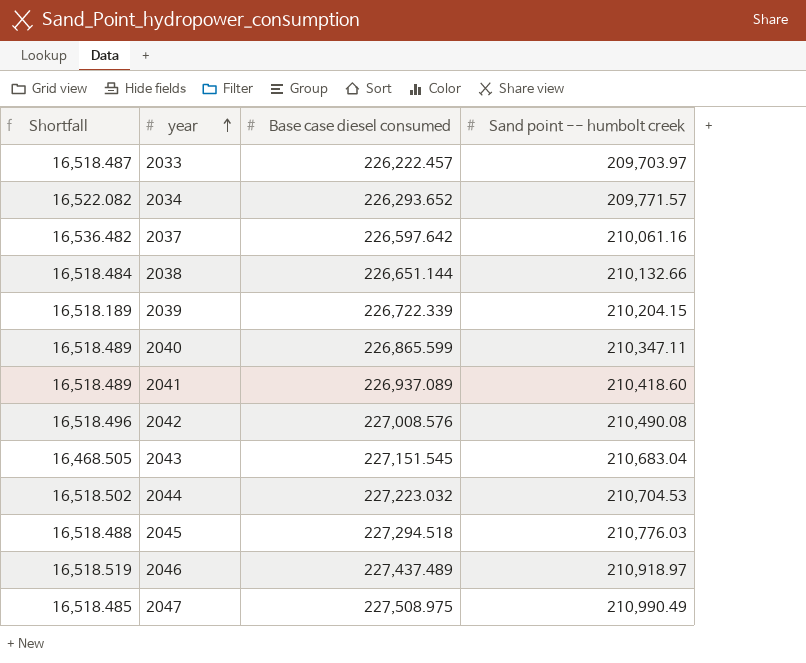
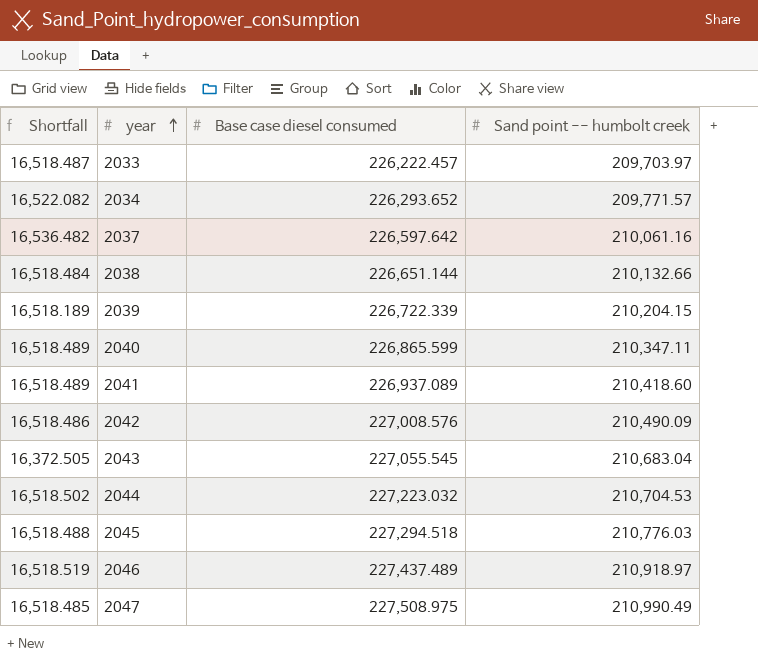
2042 | Shortfall: 16,518.496 -> 16,518.486
2042 | Sand point -- humbolt creek: 210,490.08 -> 210,490.09
2043 | Shortfall: 16,468.505 -> 16,372.505
2043 | Base case diesel consumed: 227,151.545 -> 227,055.545

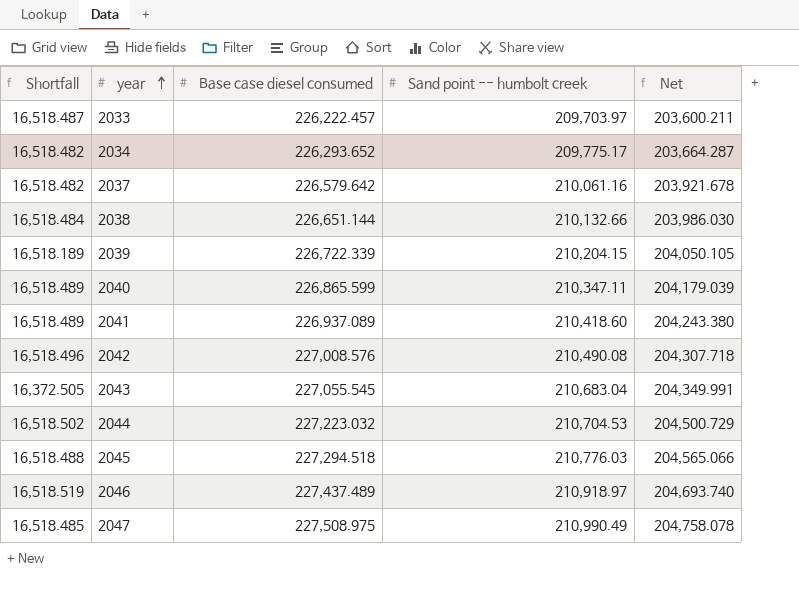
column Net | formula: none -> [Base case diesel consumed] * 0.9
2034 | Shortfall: 16,522.082 -> 16,518.482
2034 | Sand point -- humbolt creek: 209,771.57 -> 209,775.17
2037 | Shortfall: 16,536.482 -> 16,518.482
2037 | Base case diesel consumed: 226,597.642 -> 226,579.642
2042 | Shortfall: 16,518.486 -> 16,518.496
2042 | Sand point -- humbolt creek: 210,490.09 -> 210,490.08

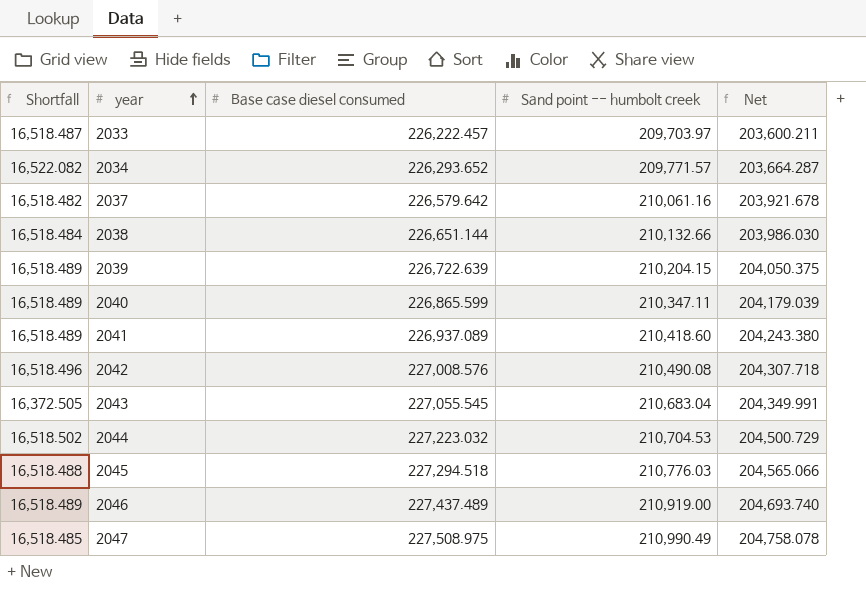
2034 | Shortfall: 16,518.482 -> 16,522.082
2034 | Sand point -- humbolt creek: 209,775.17 -> 209,771.57
2039 | Shortfall: 16,518.189 -> 16,518.489
2039 | Base case diesel consumed: 226,722.339 -> 226,722.639
2039 | Net: 204,050.105 -> 204,050.375
2046 | Shortfall: 16,518.519 -> 16,518.489
2046 | Sand point -- humbolt creek: 210,918.97 -> 210,919.00

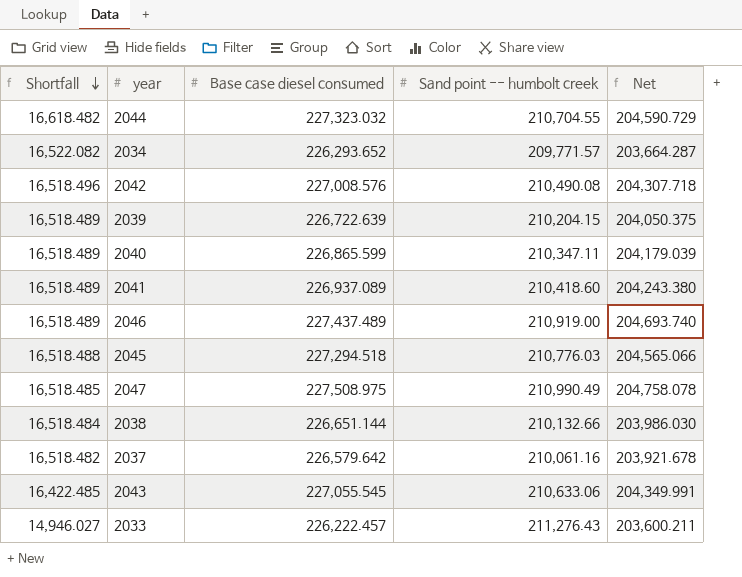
row order: year ascending -> Shortfall descending
2044 | Shortfall: 16,518.502 -> 16,618.482
2044 | Base case diesel consumed: 227,223.032 -> 227,323.032
2044 | Sand point -- humbolt creek: 210,704.53 -> 210,704.55
2044 | Net: 204,500.729 -> 204,590.729
2043 | Shortfall: 16,372.505 -> 16,422.485
2043 | Sand point -- humbolt creek: 210,683.04 -> 210,633.06
2033 | Shortfall: 16,518.487 -> 14,946.027
2033 | Sand point -- humbolt creek: 209,703.97 -> 211,276.43

